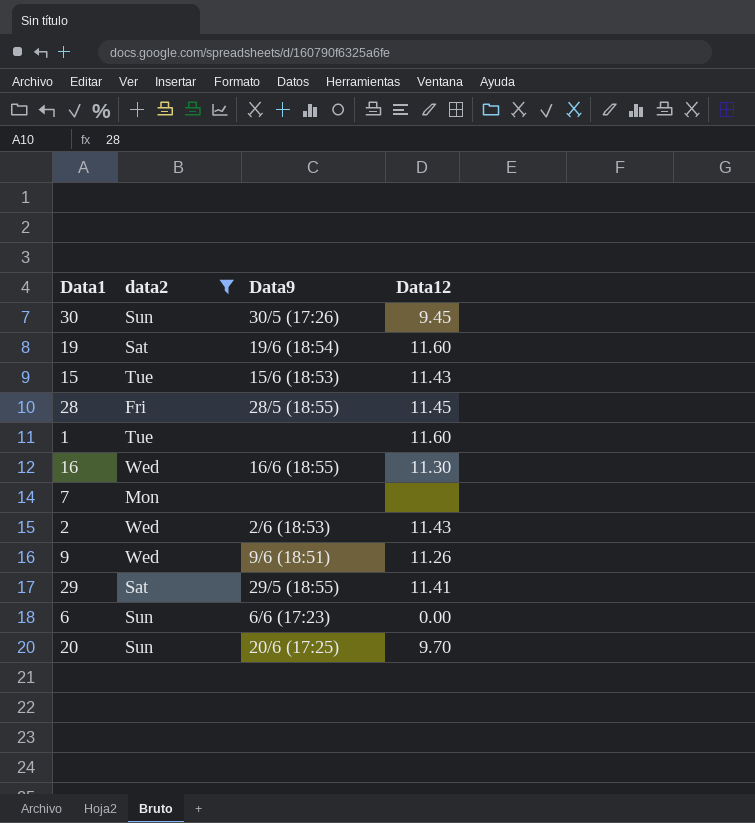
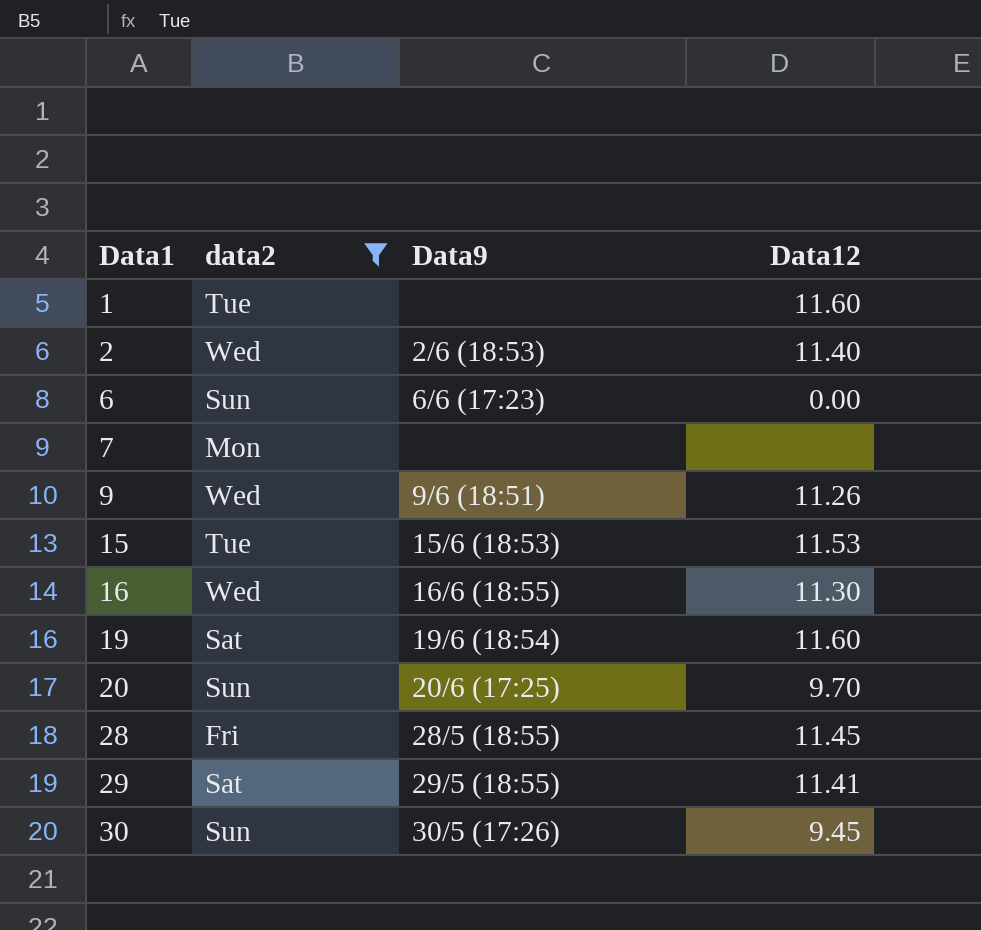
row order: none -> Data1 ascending
2 | Data12: 11.43 -> 11.40
15 | Data12: 11.43 -> 11.53

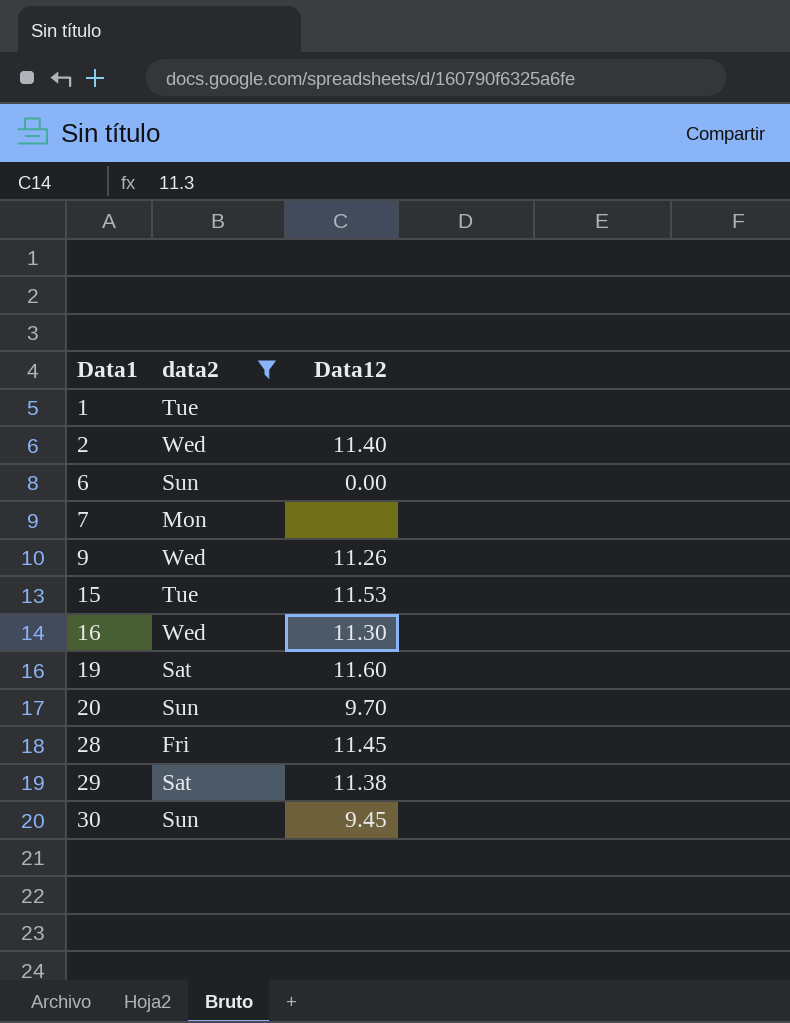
column Data9 | position: 3 -> none
1 | Data12: 11.60 -> none
29 | Data12: 11.41 -> 11.38

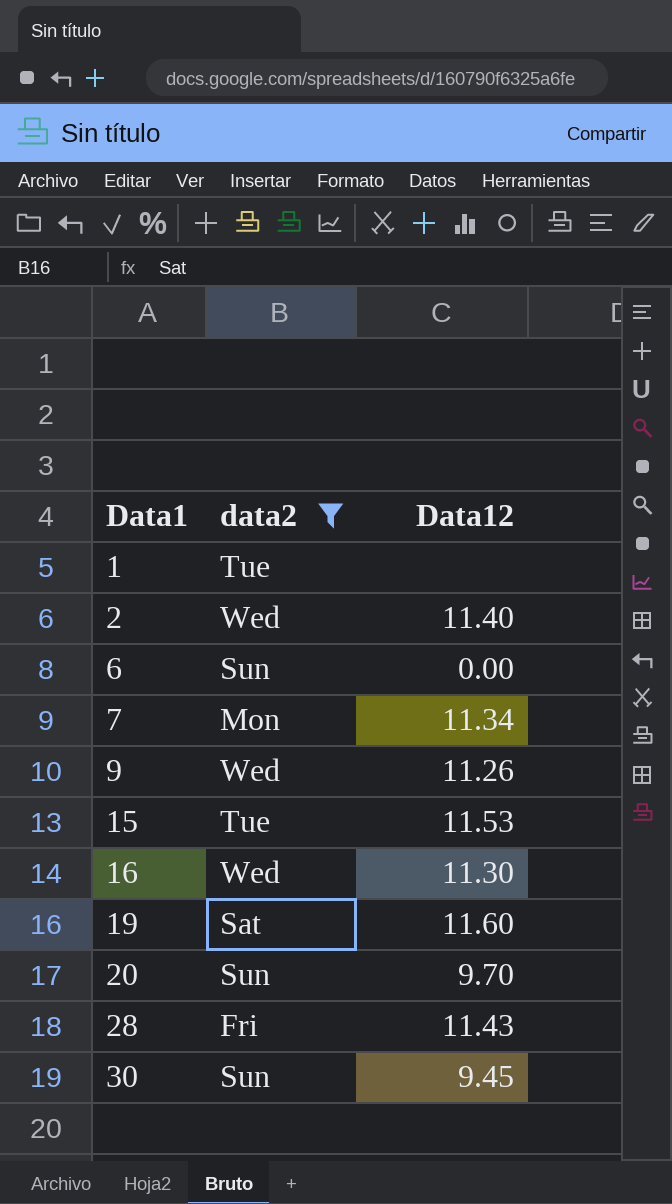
row 29: Sat | 11.38 -> none
7 | Data12: none -> 11.34
28 | Data12: 11.45 -> 11.43

